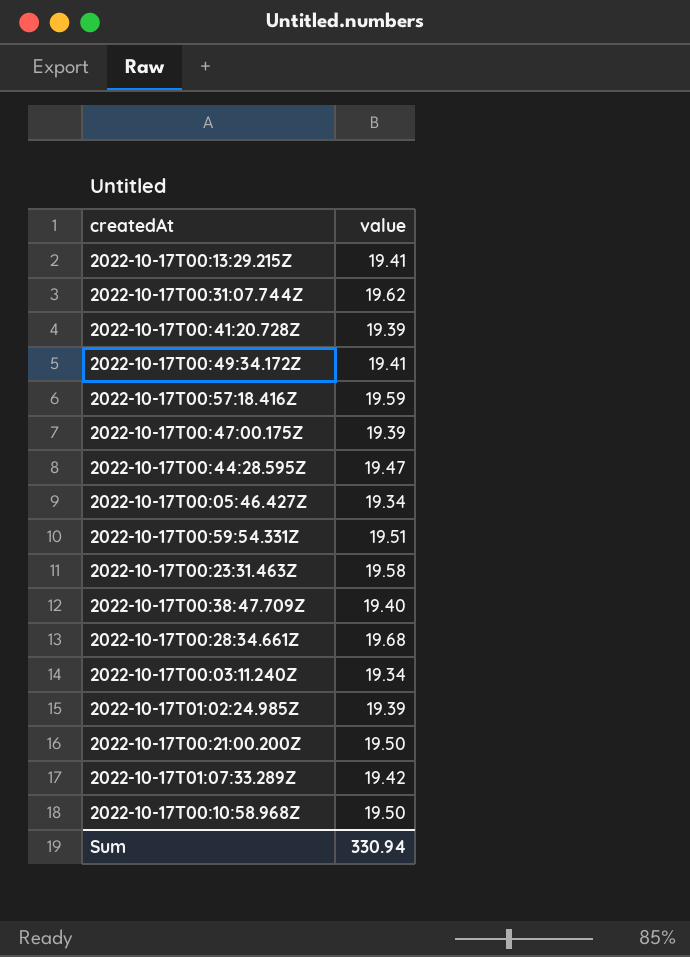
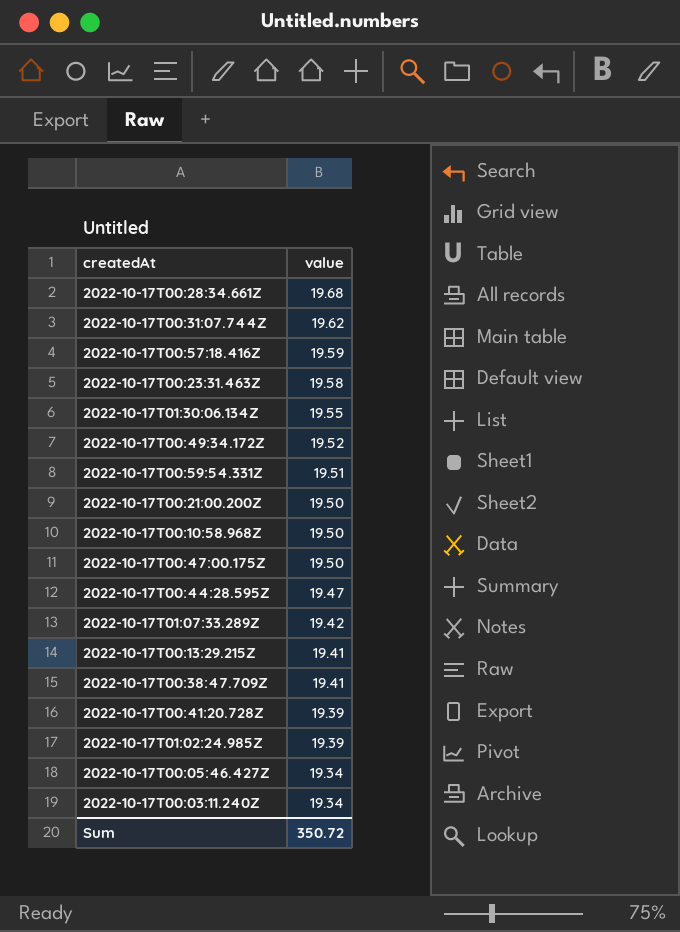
row order: none -> value descending
row 2022-10-17T01:30:06.134Z: none -> 19.55
2022-10-17T00:49:34.172Z | value: 19.41 -> 19.52
2022-10-17T00:47:00.175Z | value: 19.39 -> 19.50
2022-10-17T00:38:47.709Z | value: 19.40 -> 19.41
Sum | value: 330.94 -> 350.72

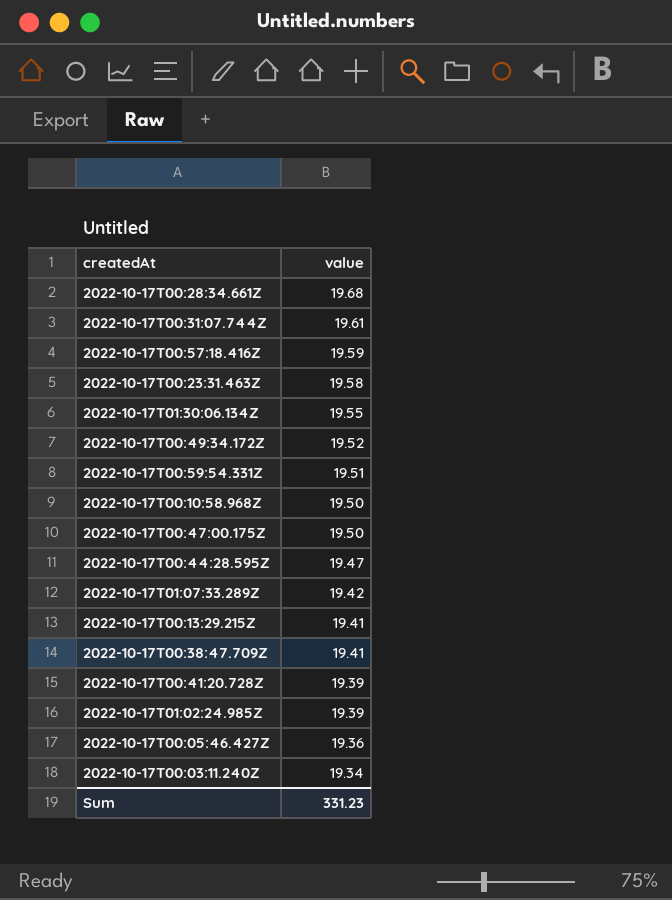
row 2022-10-17T00:21:00.200Z: 19.50 -> none
2022-10-17T00:31:07.744Z | value: 19.62 -> 19.61
2022-10-17T00:05:46.427Z | value: 19.34 -> 19.36
Sum | value: 350.72 -> 331.23

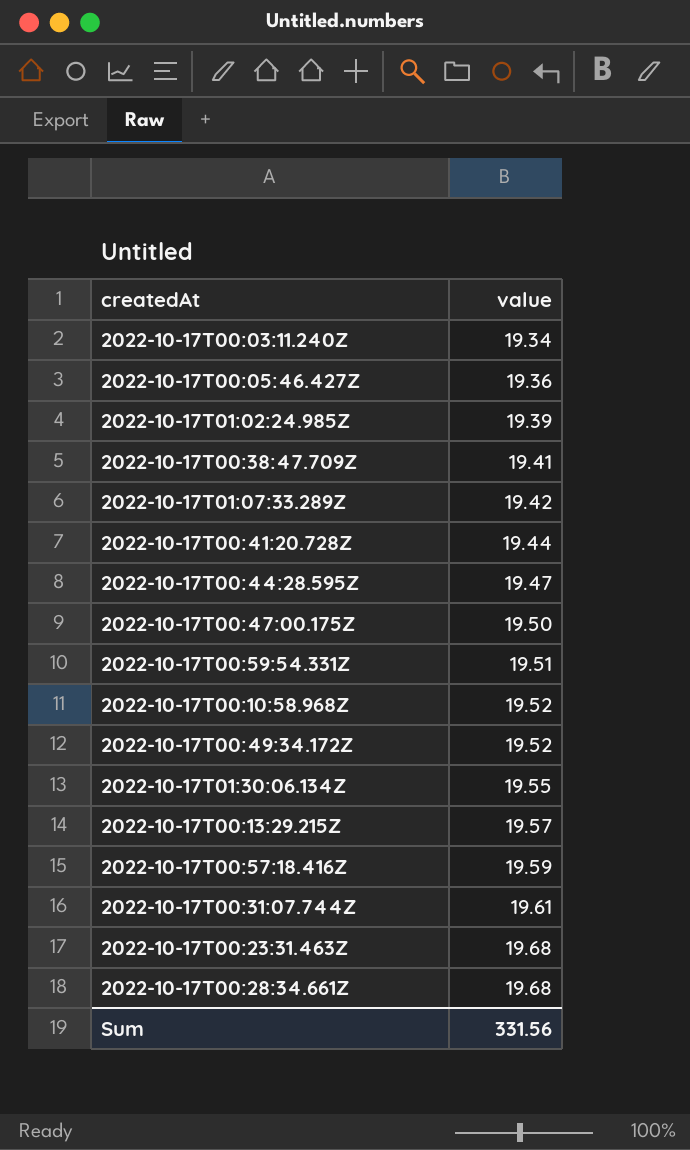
row order: value descending -> value ascending
2022-10-17T00:41:20.728Z | value: 19.39 -> 19.44
2022-10-17T00:10:58.968Z | value: 19.50 -> 19.52
2022-10-17T00:13:29.215Z | value: 19.41 -> 19.57
2022-10-17T00:23:31.463Z | value: 19.58 -> 19.68
Sum | value: 331.23 -> 331.56

